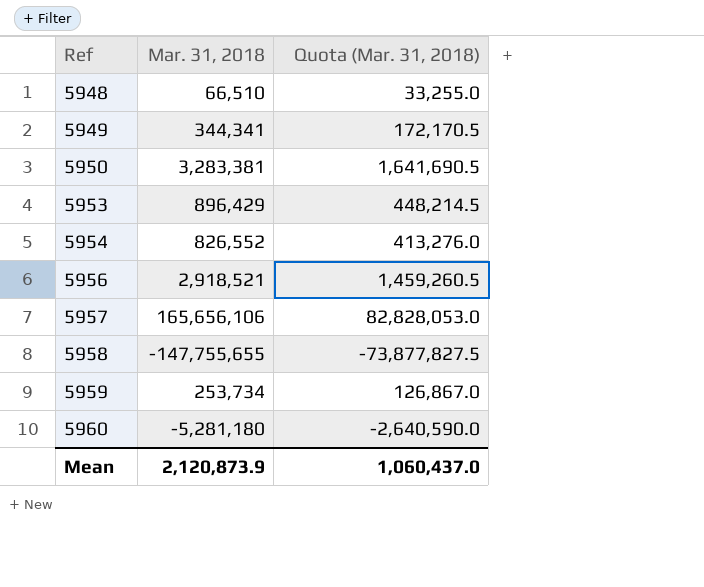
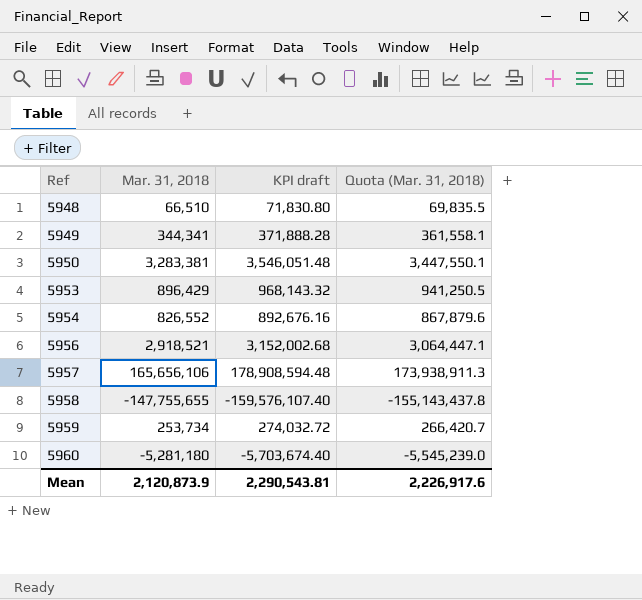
column KPI draft | formula: none -> [Mar. 31, 2018] * 1.08
column Quota (Mar. 31, 2018) | formula: [Mar. 31, 2018] * 0.5 -> [Mar. 31, 2018] * 1.05
Mean | Quota (Mar. 31, 2018): 1,060,437.0 -> 2,226,917.6

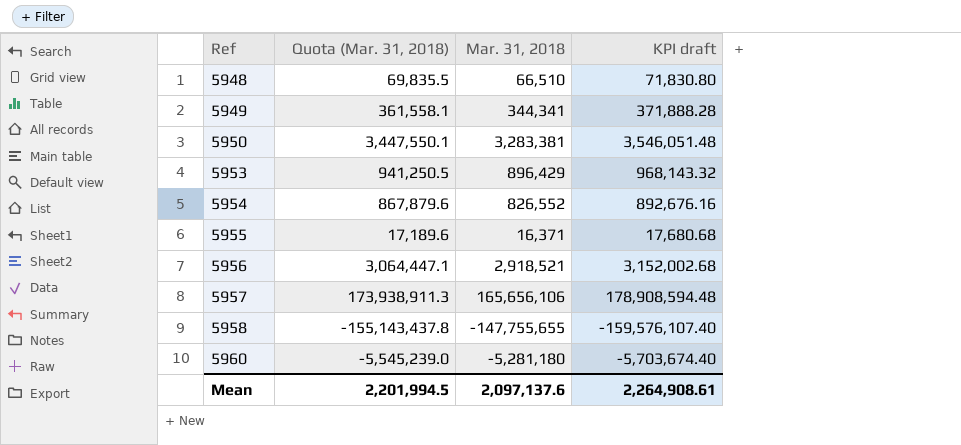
column Quota (Mar. 31, 2018) | position: 4 -> 2
row 5959: 253,734 | 274,032.72 | 266,420.7 -> none
row 5955: none -> 17,189.6 | 16,371 | 17,680.68
Mean | Quota (Mar. 31, 2018): 2,226,917.6 -> 2,201,994.5
Mean | Mar. 31, 2018: 2,120,873.9 -> 2,097,137.6
Mean | KPI draft: 2,290,543.81 -> 2,264,908.61

